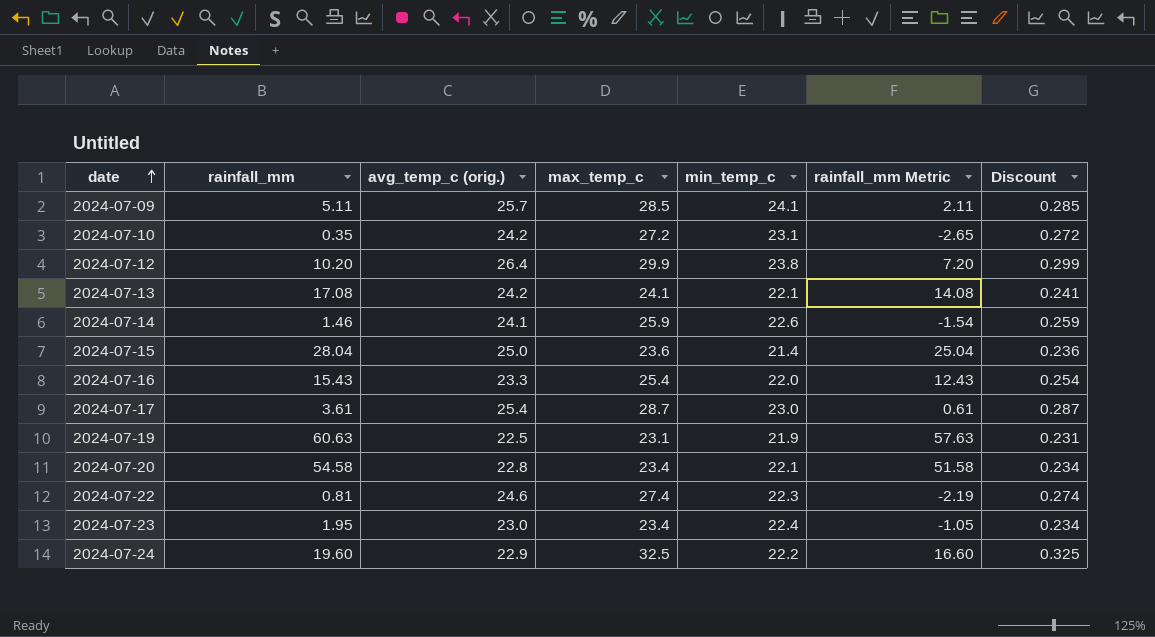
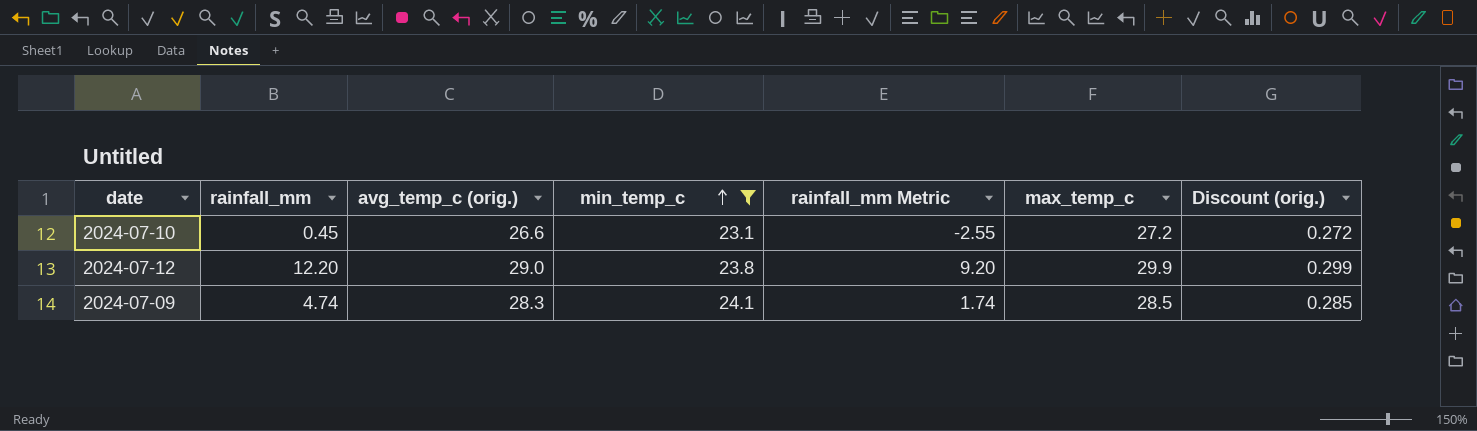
filter: none -> min_temp_c >= 23.1
row order: date ascending -> min_temp_c ascending
column max_temp_c | position: 4 -> 6
column name: Discount -> Discount (orig.)
2024-07-10 | rainfall_mm: 0.35 -> 0.45
2024-07-10 | avg_temp_c (orig.): 24.2 -> 26.6
2024-07-10 | rainfall_mm Metric: -2.65 -> -2.55
2024-07-12 | rainfall_mm: 10.20 -> 12.20
2024-07-12 | avg_temp_c (orig.): 26.4 -> 29.0
2024-07-12 | rainfall_mm Metric: 7.20 -> 9.20
2024-07-09 | rainfall_mm: 5.11 -> 4.74
2024-07-09 | avg_temp_c (orig.): 25.7 -> 28.3
2024-07-09 | rainfall_mm Metric: 2.11 -> 1.74

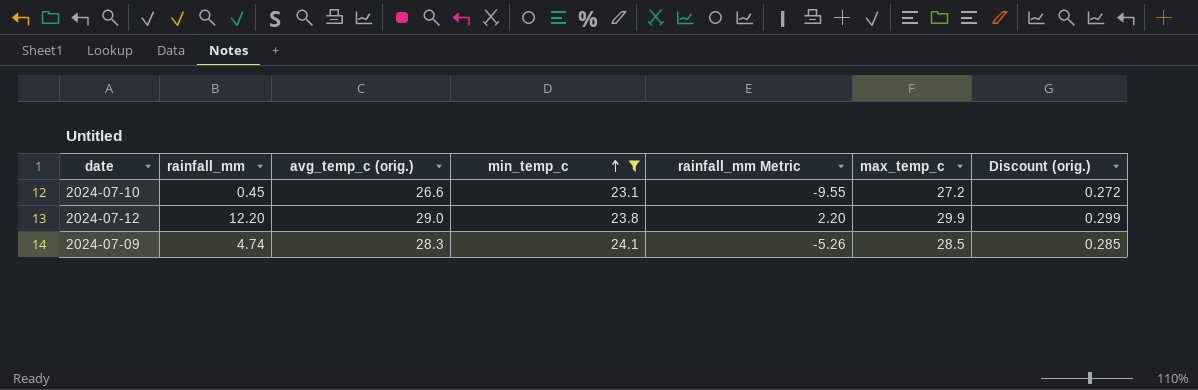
column rainfall_mm Metric | formula: [rainfall_mm] - 3 -> [rainfall_mm] - 10

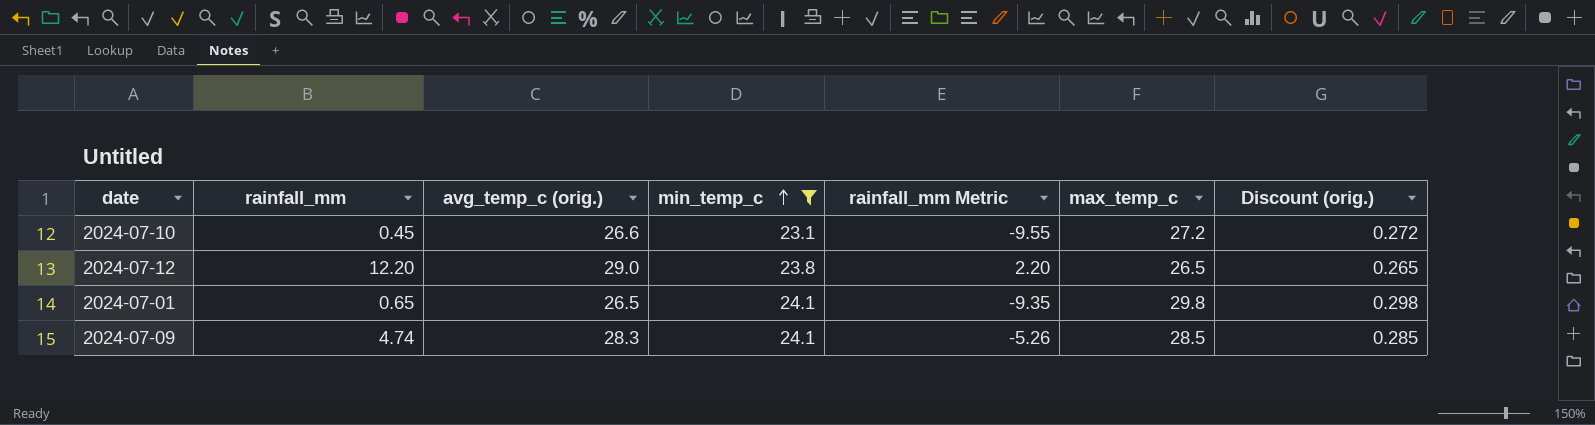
2024-07-12 | max_temp_c: 29.9 -> 26.5
2024-07-12 | Discount (orig.): 0.299 -> 0.265
row 2024-07-01: none -> 0.65 | 26.5 | 24.1 | -9.35 | 29.8 | 0.298

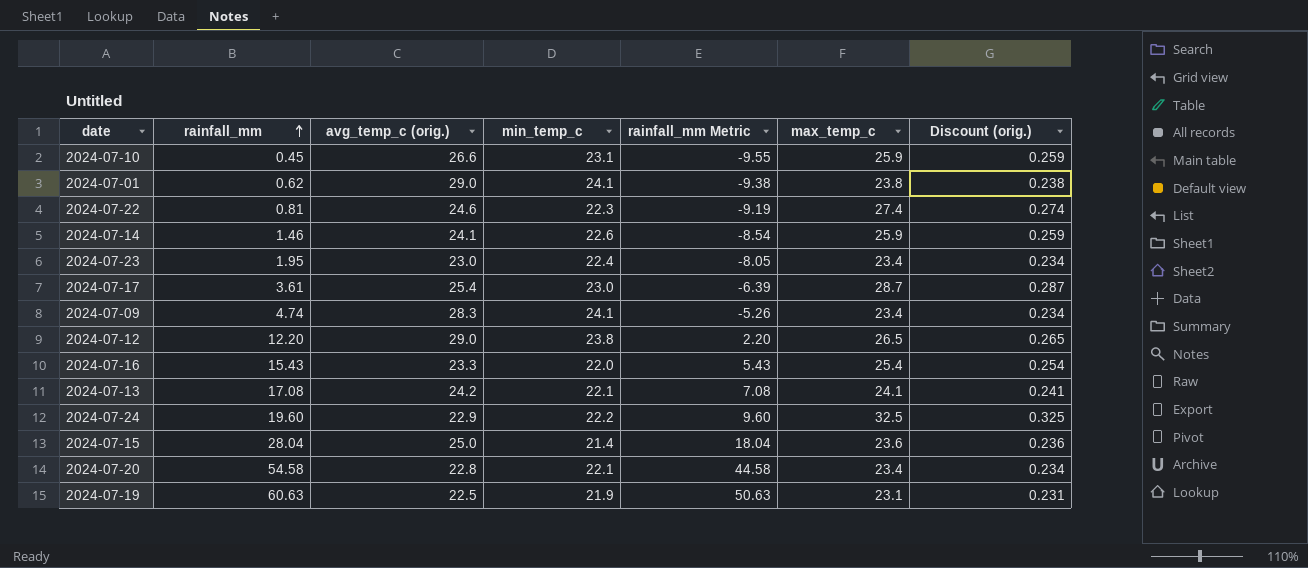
filter: min_temp_c >= 23.1 -> none
row order: min_temp_c ascending -> rainfall_mm ascending
2024-07-10 | max_temp_c: 27.2 -> 25.9
2024-07-10 | Discount (orig.): 0.272 -> 0.259
2024-07-01 | rainfall_mm: 0.65 -> 0.62
2024-07-01 | avg_temp_c (orig.): 26.5 -> 29.0
2024-07-01 | rainfall_mm Metric: -9.35 -> -9.38
2024-07-01 | max_temp_c: 29.8 -> 23.8
2024-07-01 | Discount (orig.): 0.298 -> 0.238
2024-07-09 | max_temp_c: 28.5 -> 23.4
2024-07-09 | Discount (orig.): 0.285 -> 0.234

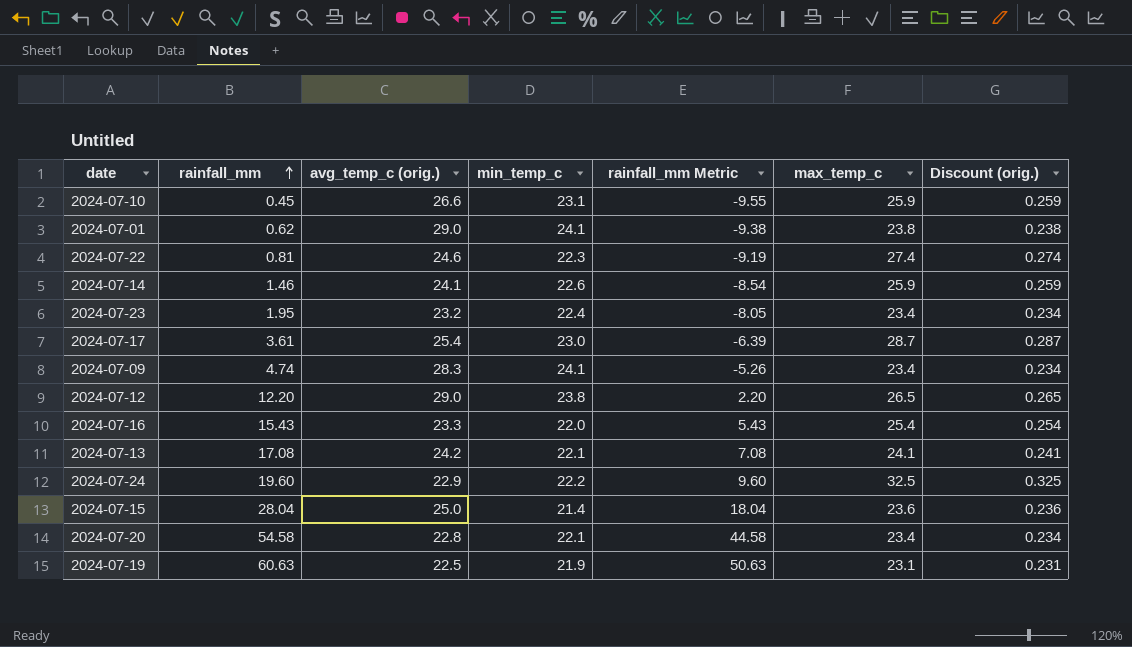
2024-07-23 | avg_temp_c (orig.): 23.0 -> 23.2

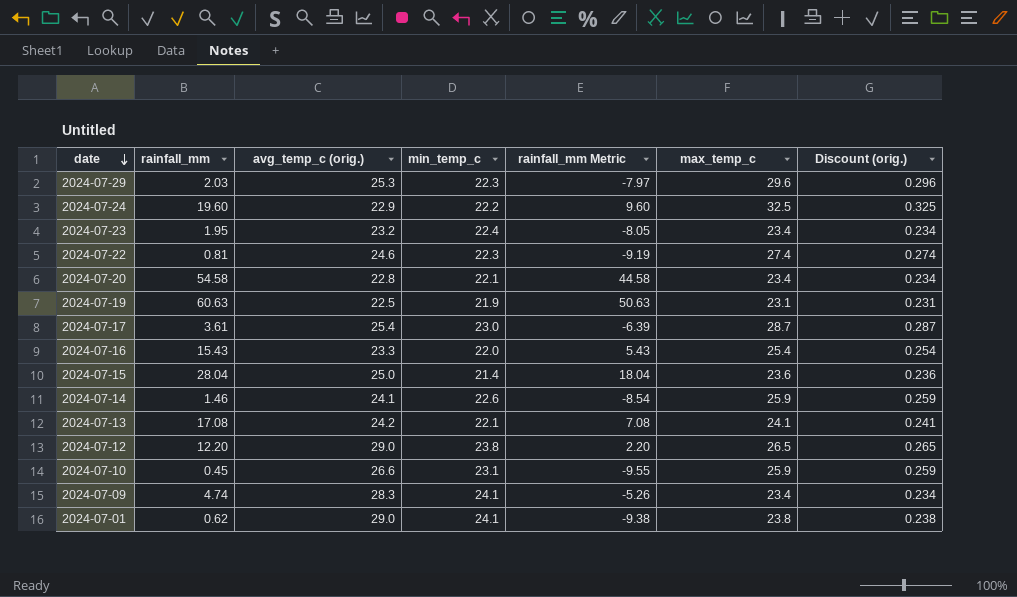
row order: rainfall_mm ascending -> date descending
row 2024-07-29: none -> 2.03 | 25.3 | 22.3 | -7.97 | 29.6 | 0.296

